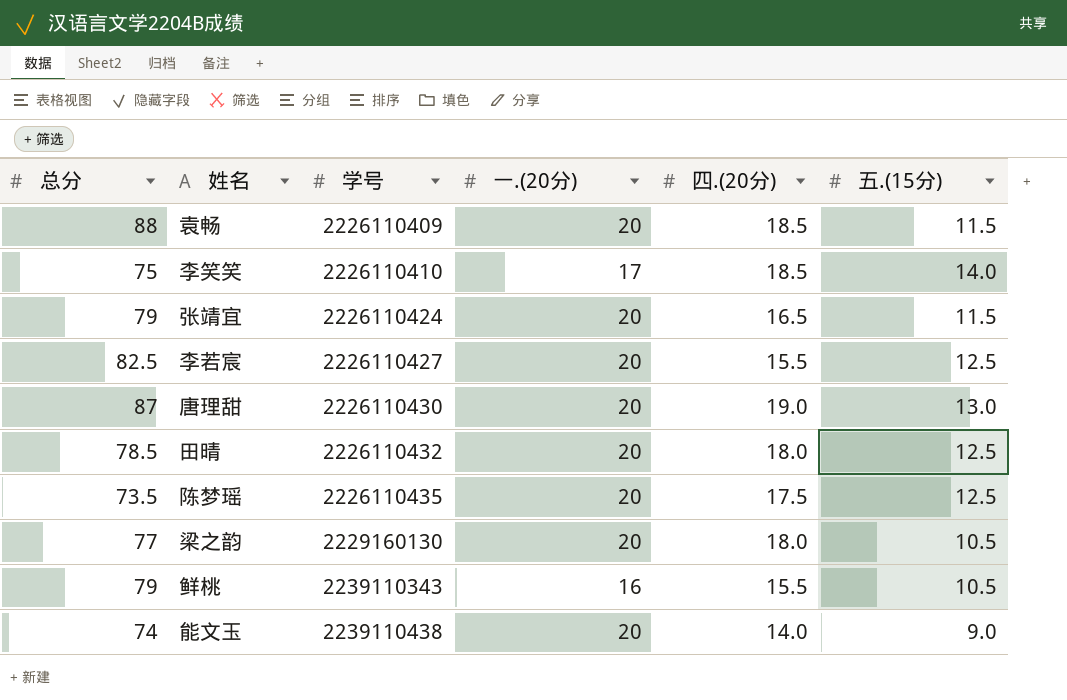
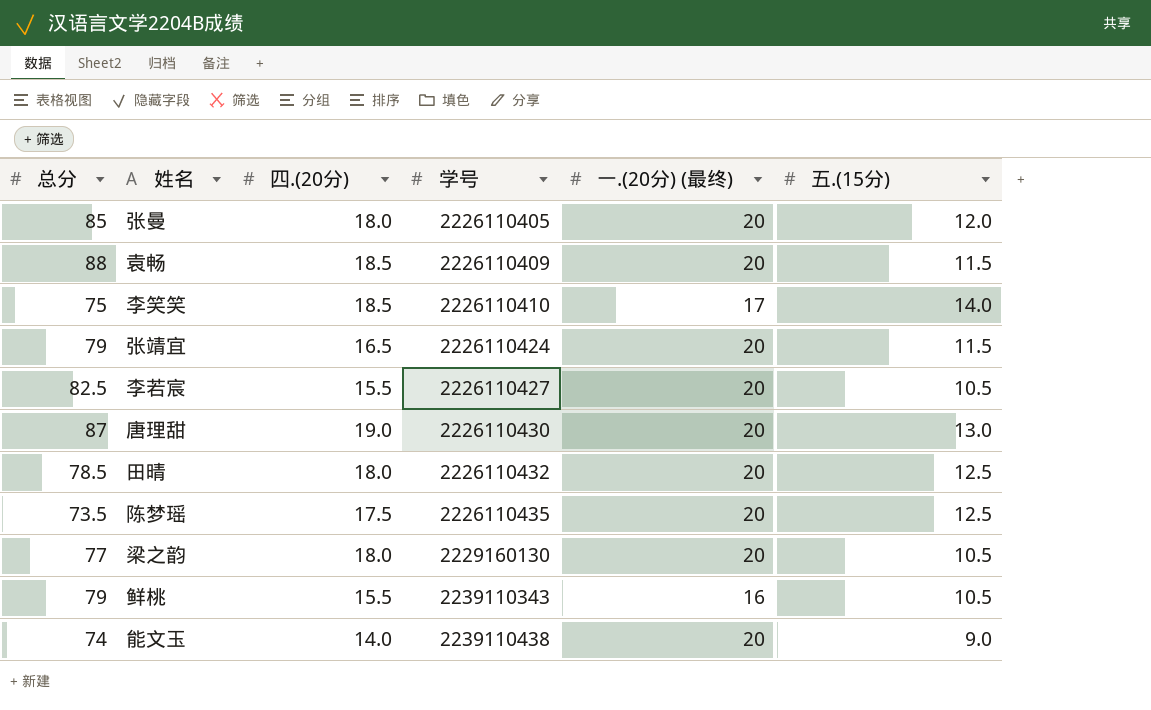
column 四.(20分) | position: 5 -> 3
column name: 一.(20分) -> 一.(20分) (最终)
row 张曼: none -> 85 | 18.0 | 2226110405 | 20 | 12.0
李若宸 | 五.(15分): 12.5 -> 10.5

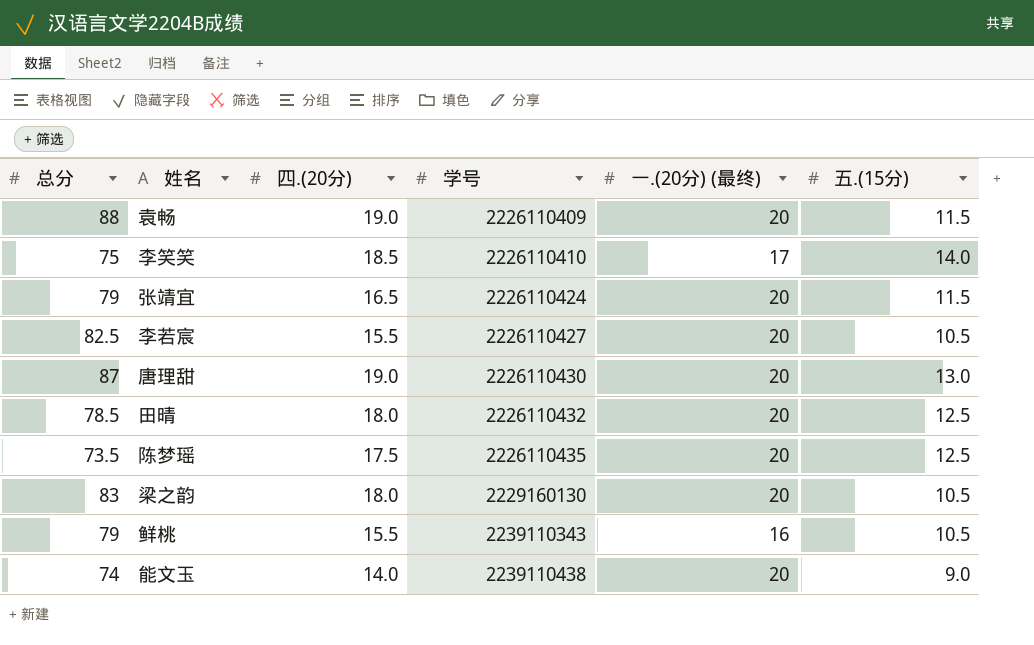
row 张曼: 85 | 18.0 | 2226110405 | 20 | 12.0 -> none
袁畅 | 四.(20分): 18.5 -> 19.0
梁之韵 | 总分: 77 -> 83

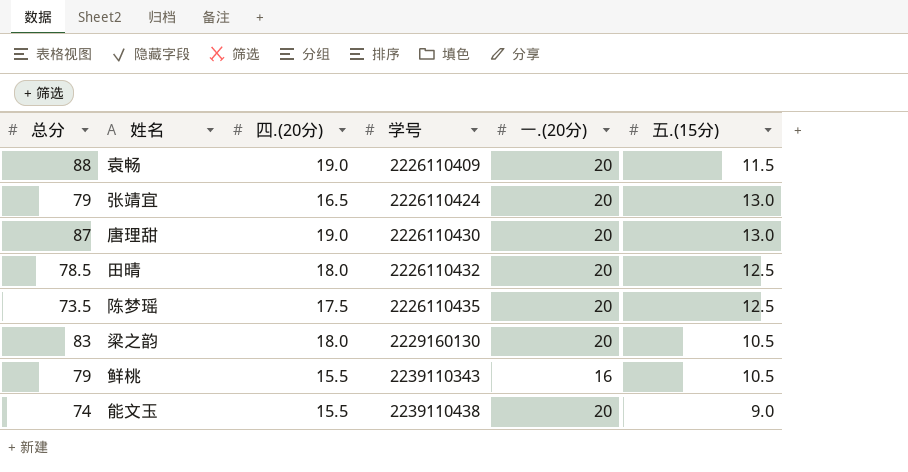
column name: 一.(20分) (最终) -> 一.(20分)
row 李笑笑: 75 | 18.5 | 2226110410 | 17 | 14.0 -> none
row 李若宸: 82.5 | 15.5 | 2226110427 | 20 | 10.5 -> none
张靖宜 | 五.(15分): 11.5 -> 13.0
能文玉 | 四.(20分): 14.0 -> 15.5

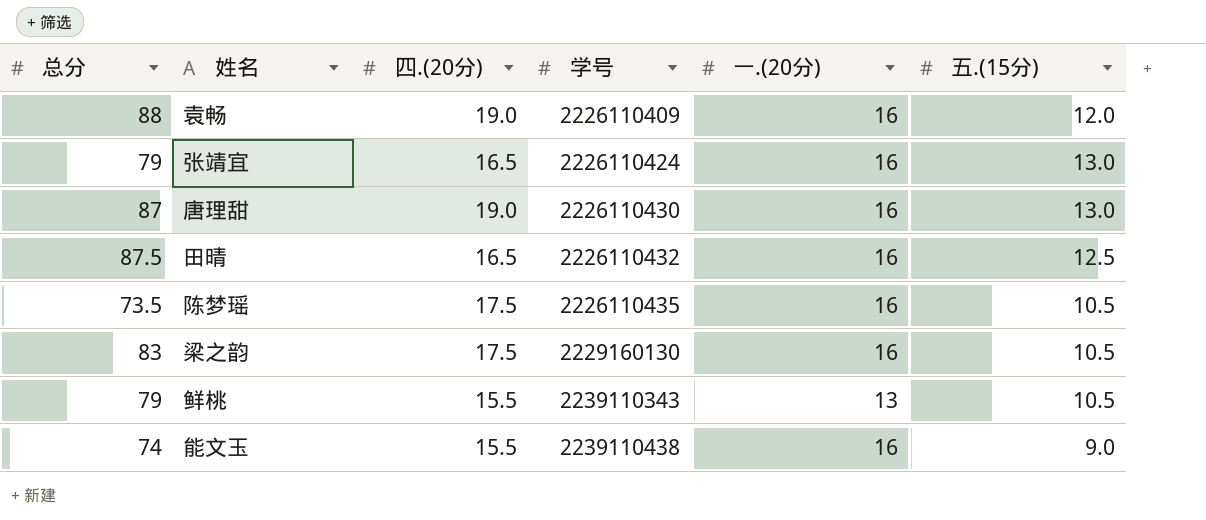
袁畅 | 一.(20分): 20 -> 16
袁畅 | 五.(15分): 11.5 -> 12.0
张靖宜 | 一.(20分): 20 -> 16
唐理甜 | 一.(20分): 20 -> 16
田晴 | 总分: 78.5 -> 87.5
田晴 | 四.(20分): 18.0 -> 16.5
田晴 | 一.(20分): 20 -> 16
陈梦瑶 | 一.(20分): 20 -> 16
陈梦瑶 | 五.(15分): 12.5 -> 10.5
梁之韵 | 四.(20分): 18.0 -> 17.5
梁之韵 | 一.(20分): 20 -> 16
鲜桃 | 一.(20分): 16 -> 13
能文玉 | 一.(20分): 20 -> 16

